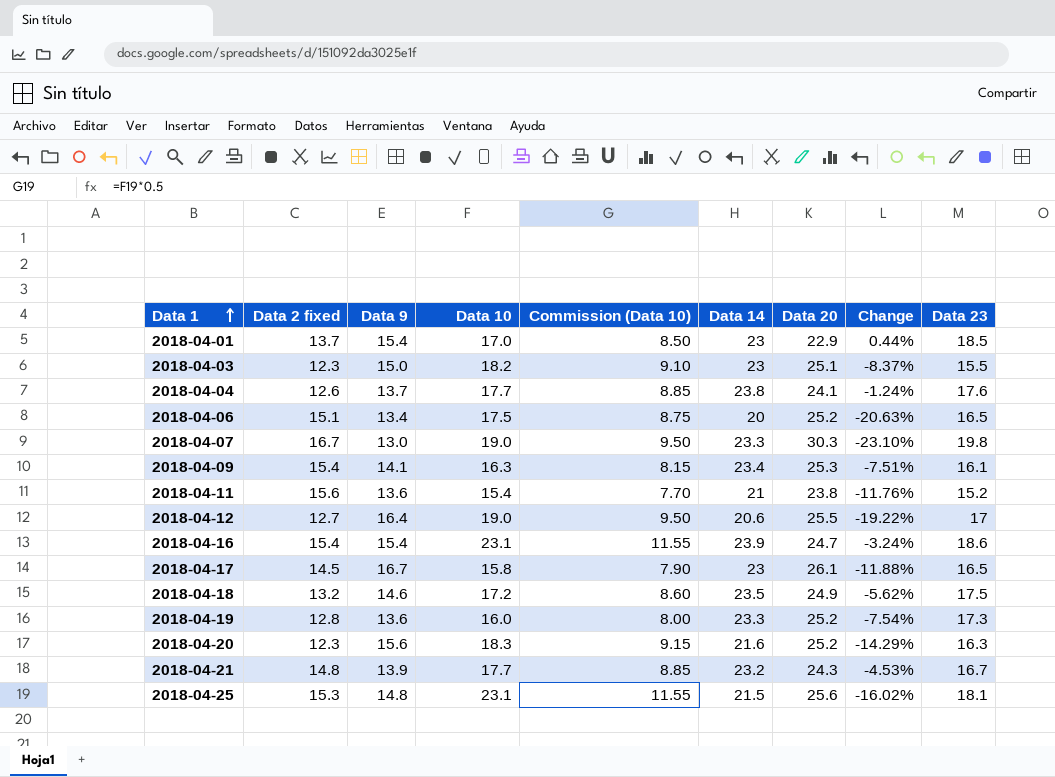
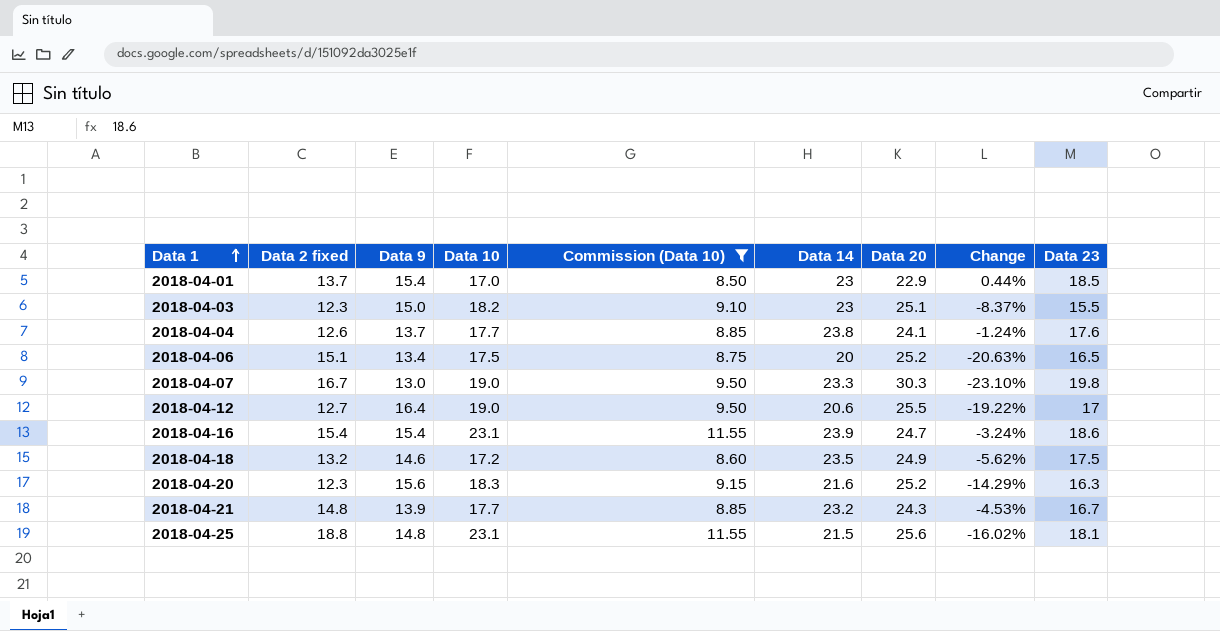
filter: none -> Commission (Data 10) >= 8.50
2018-04-25 | Data 2 fixed: 15.3 -> 18.8

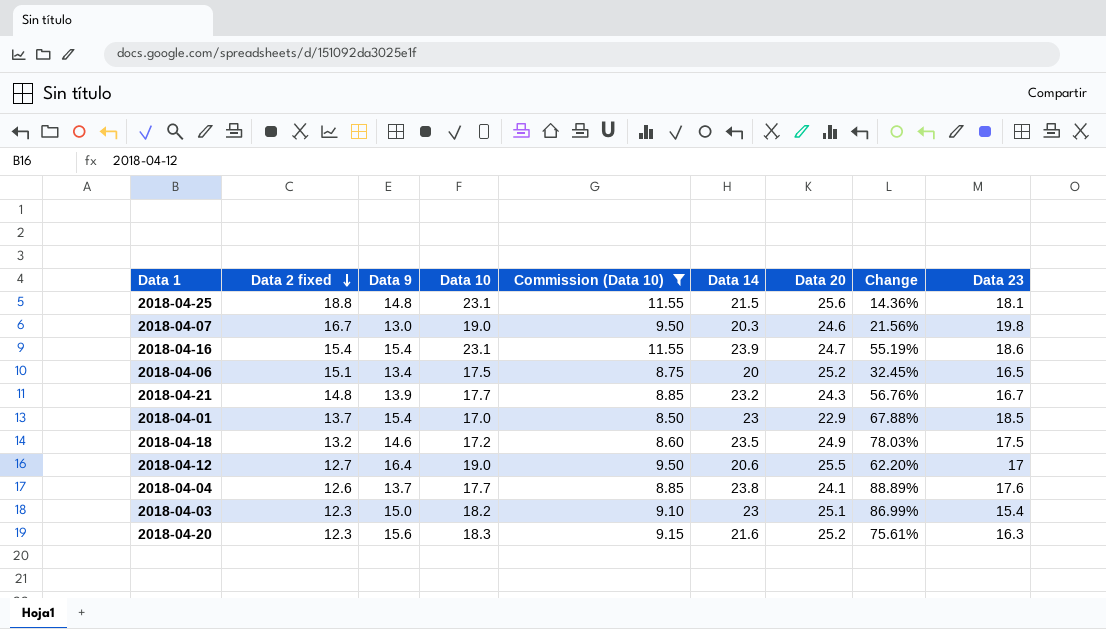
row order: Data 1 ascending -> Data 2 fixed descending
column Change | formula: ([Data 14] - [Data 20]) / [Data 20] -> ([Data 14] - [Data 2 fixed]) / [Data 2 fixed]
2018-04-07 | Data 14: 23.3 -> 20.3
2018-04-07 | Data 20: 30.3 -> 24.6
2018-04-03 | Data 23: 15.5 -> 15.4

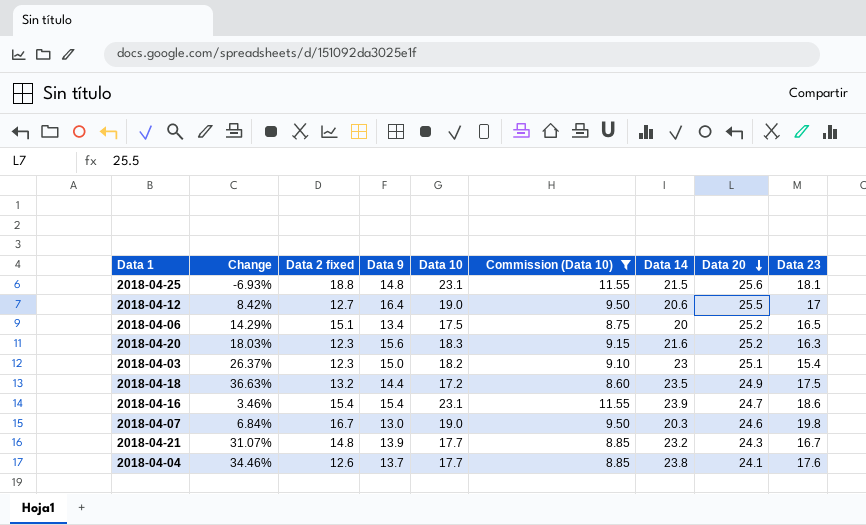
row order: Data 2 fixed descending -> Data 20 descending
column Change | formula: ([Data 14] - [Data 2 fixed]) / [Data 2 fixed] -> ([Data 14] - [Data 10]) / [Data 10]
column Change | position: 8 -> 2
row 2018-04-01: 13.7 | 15.4 | 17.0 | 8.50 | 23 | 22.9 | 67.88% | 18.5 -> none
2018-04-18 | Data 9: 14.6 -> 14.4

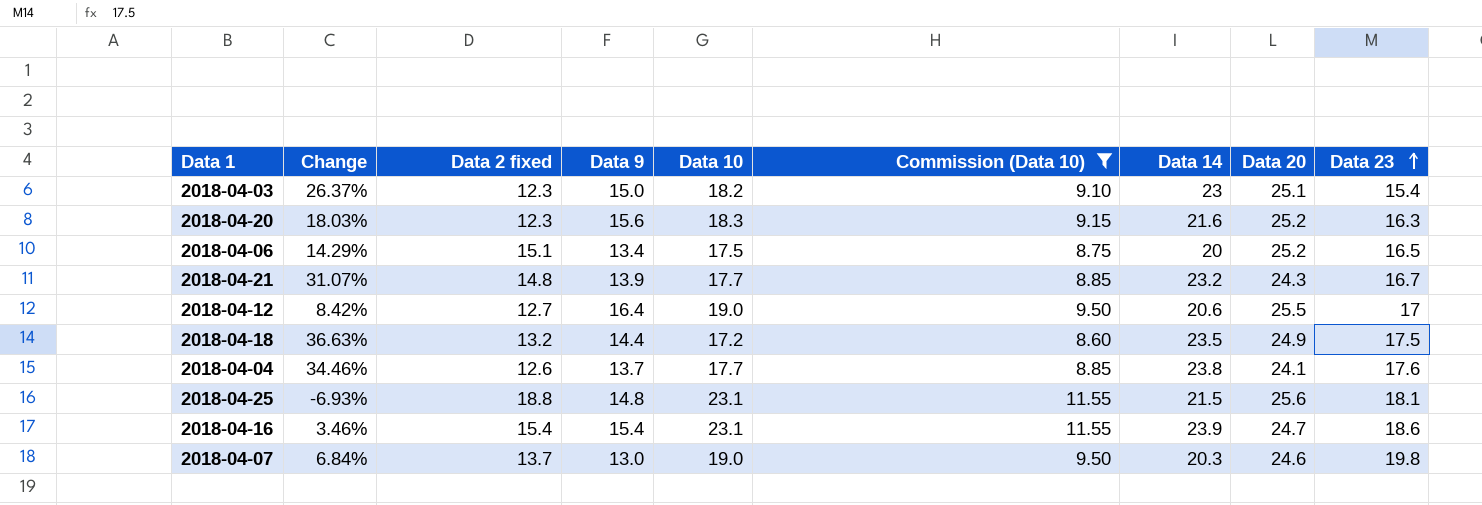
row order: Data 20 descending -> Data 23 ascending
2018-04-07 | Data 2 fixed: 16.7 -> 13.7

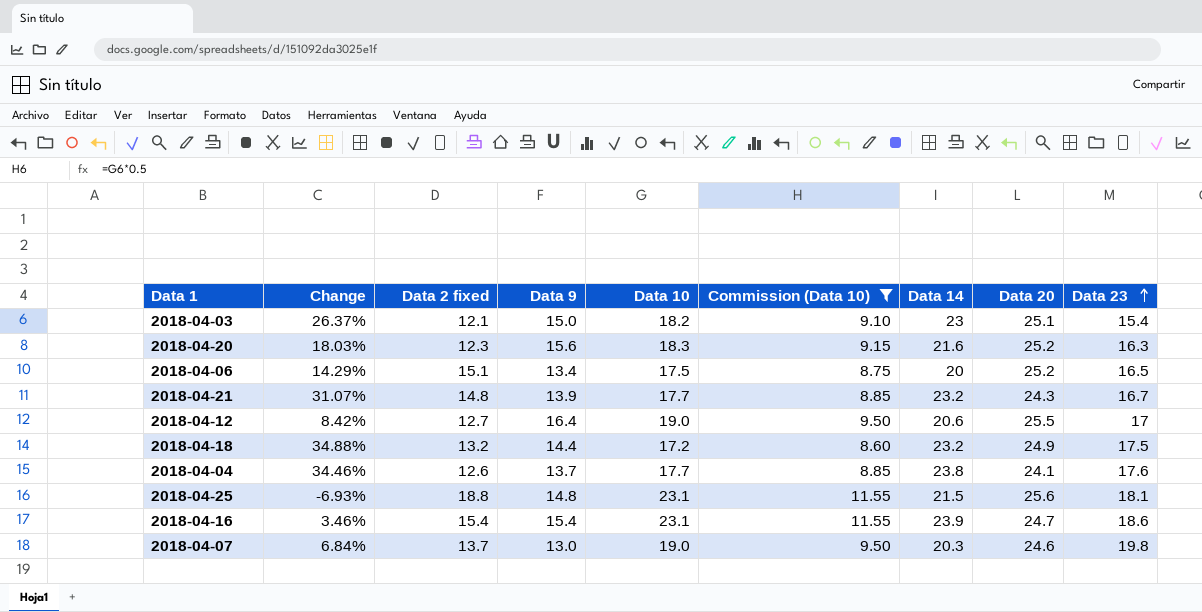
2018-04-03 | Data 2 fixed: 12.3 -> 12.1
2018-04-18 | Change: 36.63% -> 34.88%
2018-04-18 | Data 14: 23.5 -> 23.2

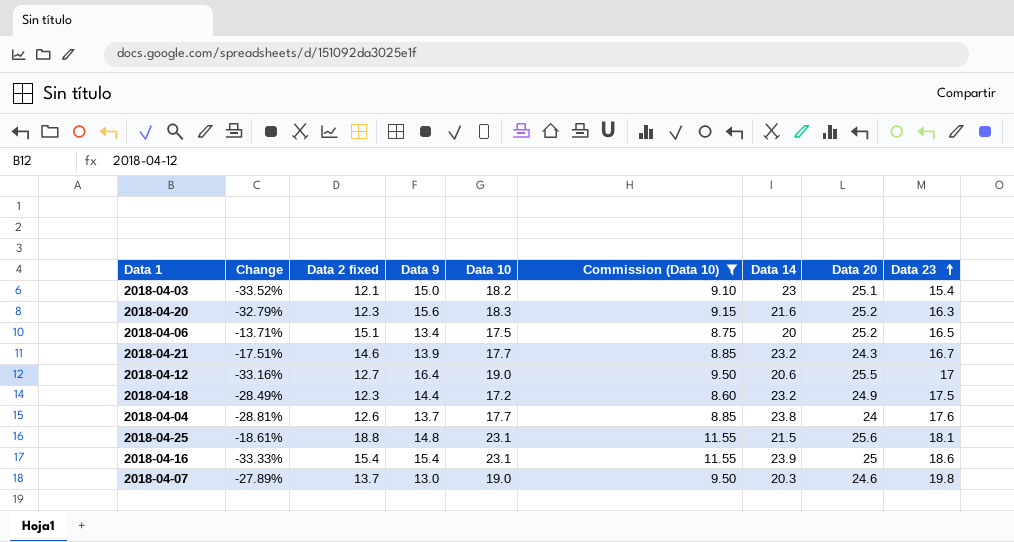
column Change | formula: ([Data 14] - [Data 10]) / [Data 10] -> ([Data 2 fixed] - [Data 10]) / [Data 10]
2018-04-21 | Data 2 fixed: 14.8 -> 14.6
2018-04-18 | Data 2 fixed: 13.2 -> 12.3
2018-04-04 | Data 20: 24.1 -> 24
2018-04-16 | Data 20: 24.7 -> 25

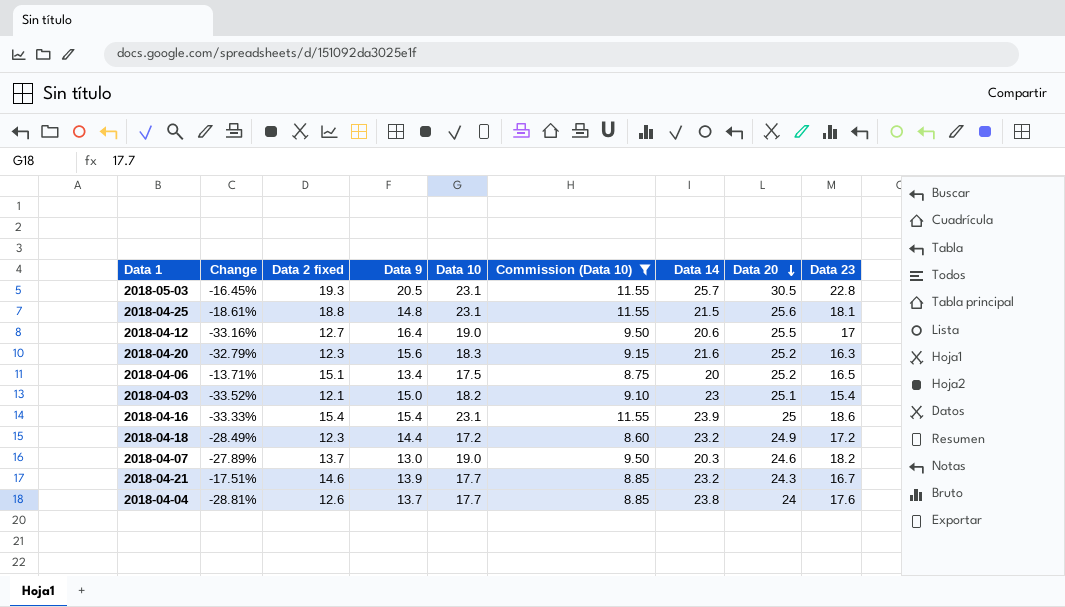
row order: Data 23 ascending -> Data 20 descending
row 2018-05-03: none -> -16.45% | 19.3 | 20.5 | 23.1 | 11.55 | 25.7 | 30.5 | 22.8
2018-04-18 | Data 23: 17.5 -> 17.2
2018-04-07 | Data 23: 19.8 -> 18.2

